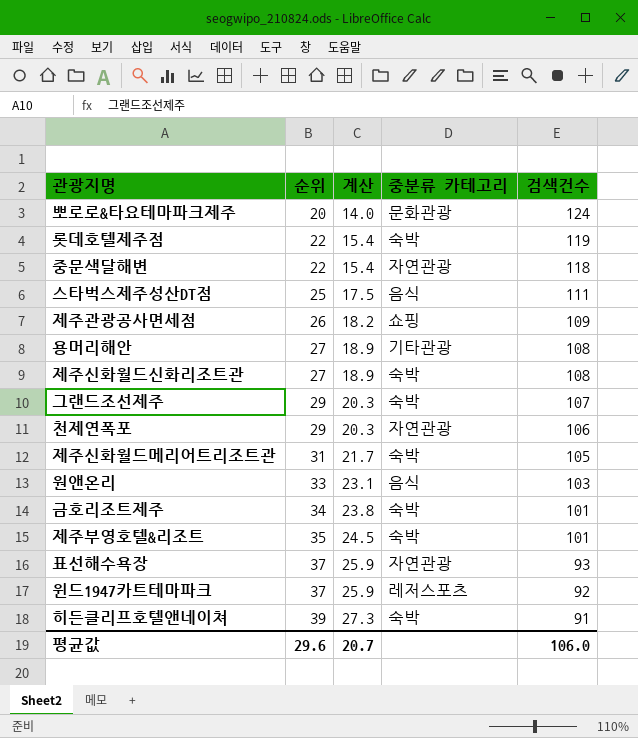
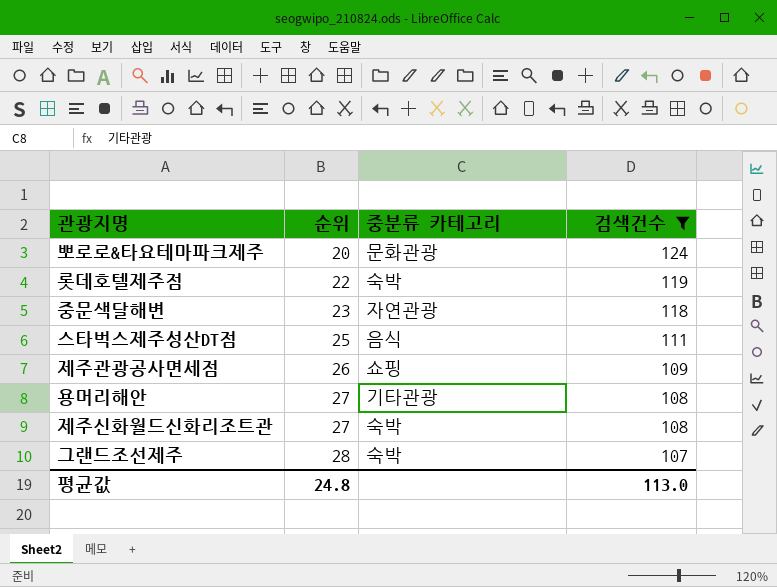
filter: none -> 검색건수 >= 107
column 계산 | formula: [순위] * 0.7 -> none
중문색달해변 | 순위: 22 -> 23
그랜드조선제주 | 순위: 29 -> 28
평균값 | 순위: 29.6 -> 24.8
평균값 | 검색건수: 106.0 -> 113.0

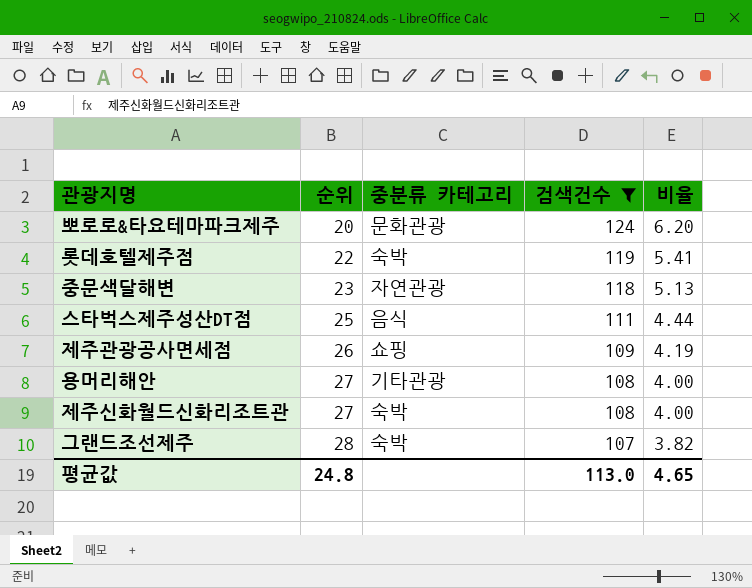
column 비율 | formula: none -> [검색건수] / [순위]

